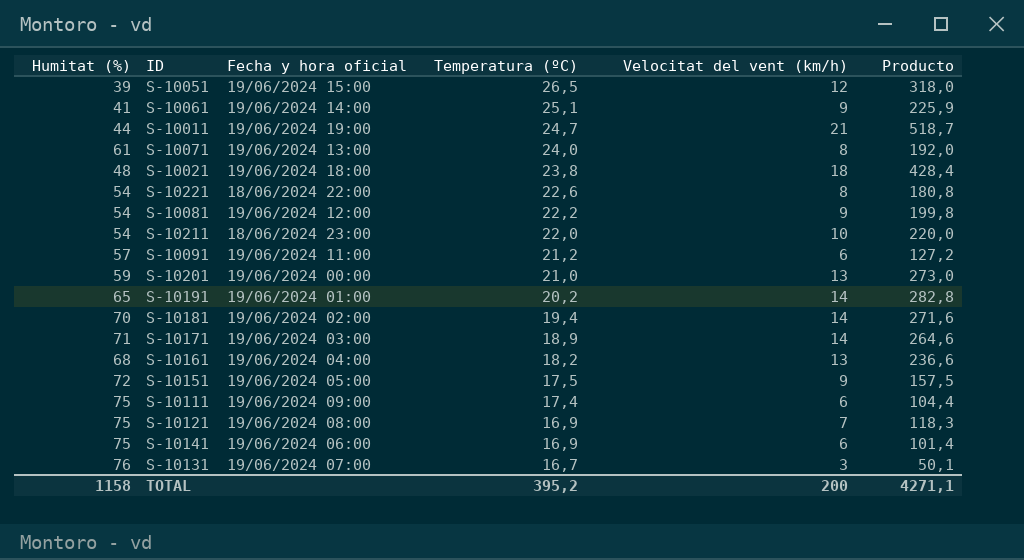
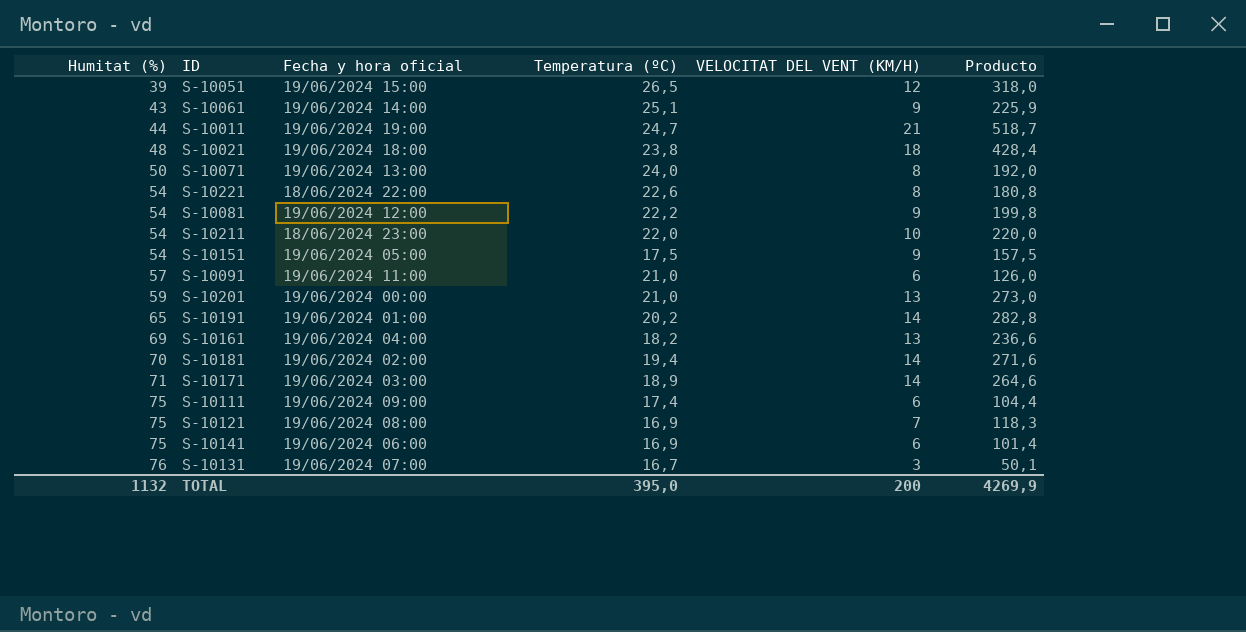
row order: Temperatura (ºC) descending -> Humitat (%) ascending
column name: Velocitat del vent (km/h) -> VELOCITAT DEL VENT (KM/H)
S-10061 | Humitat (%): 41 -> 43
S-10071 | Humitat (%): 61 -> 50
S-10151 | Humitat (%): 72 -> 54
S-10091 | Temperatura (ºC): 21,2 -> 21,0
S-10091 | Producto: 127,2 -> 126,0
S-10161 | Humitat (%): 68 -> 69
TOTAL | Humitat (%): 1158 -> 1132
TOTAL | Temperatura (ºC): 395,2 -> 395,0
TOTAL | Producto: 4271,1 -> 4269,9

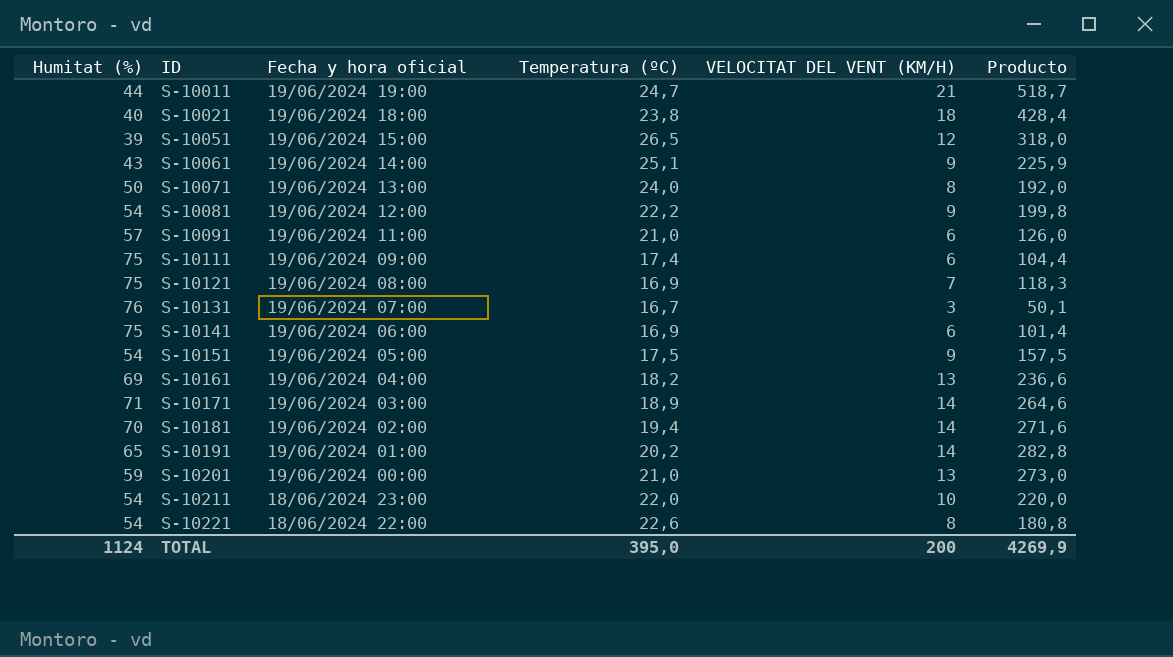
row order: Humitat (%) ascending -> ID ascending
S-10021 | Humitat (%): 48 -> 40
TOTAL | Humitat (%): 1132 -> 1124

